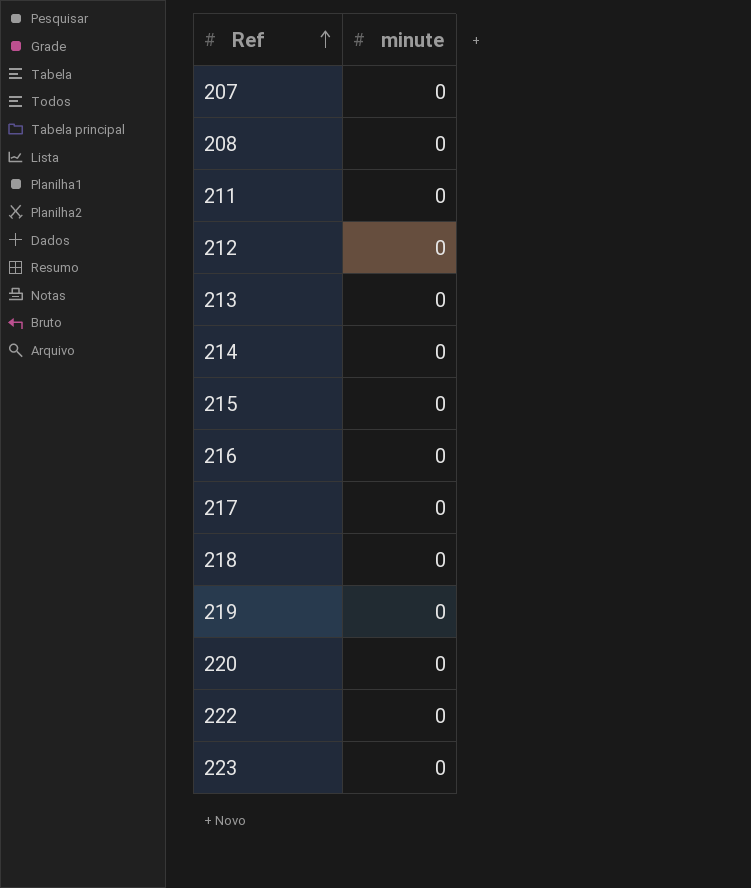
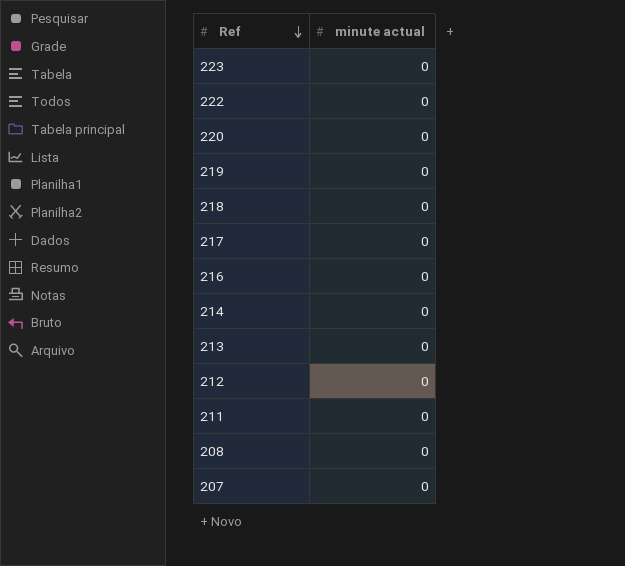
row order: Ref ascending -> Ref descending
column name: minute -> minute actual
row 215: 0 -> none

